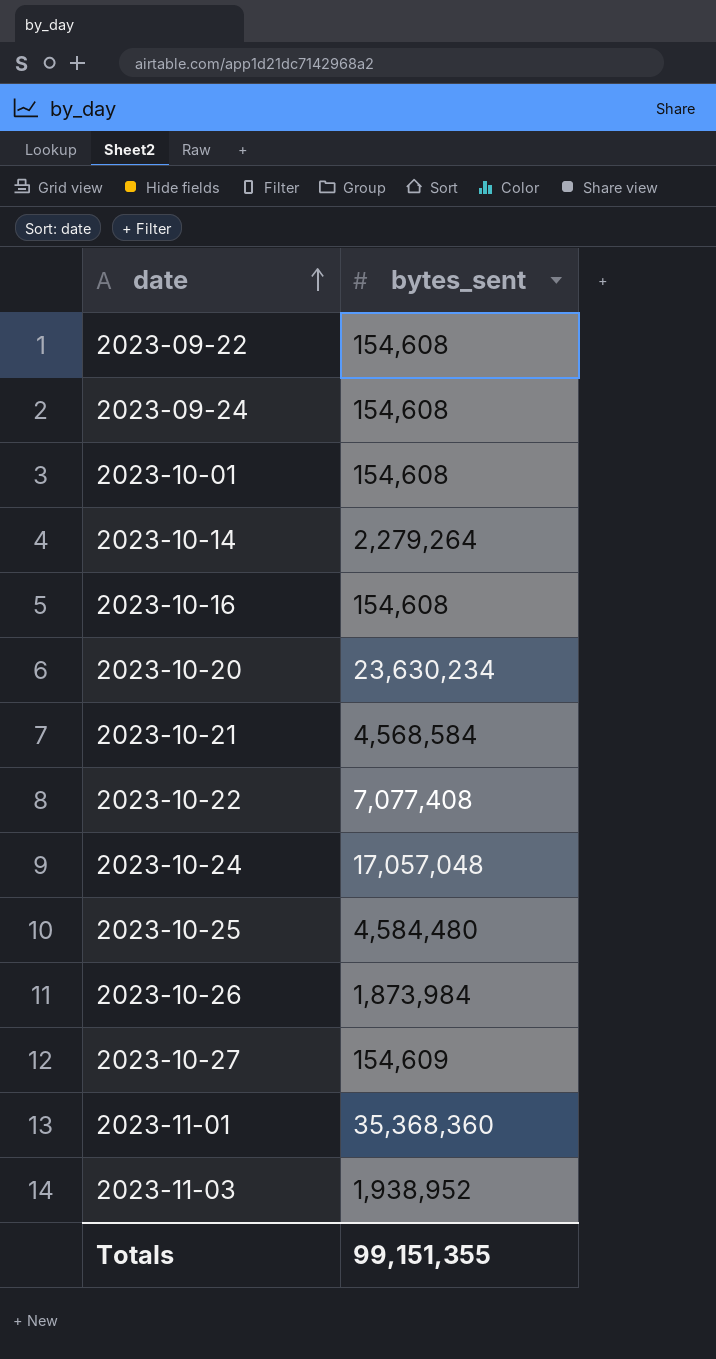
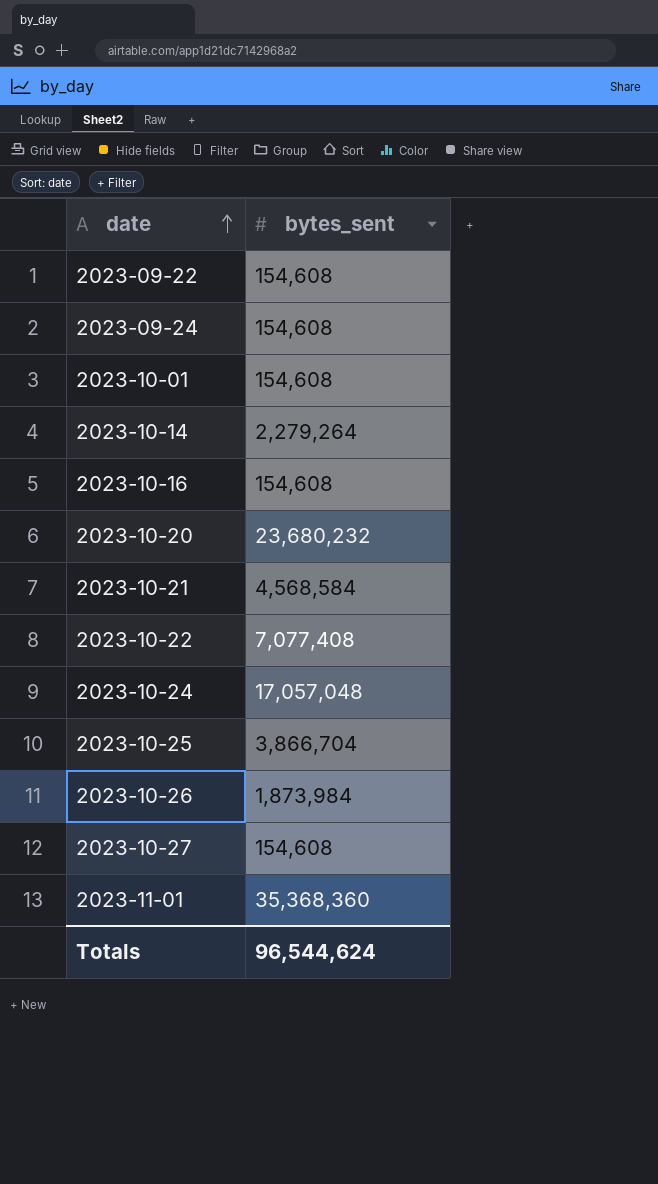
row 2023-11-03: 1,938,952 -> none
2023-10-20 | bytes_sent: 23,630,234 -> 23,680,232
2023-10-25 | bytes_sent: 4,584,480 -> 3,866,704
2023-10-27 | bytes_sent: 154,609 -> 154,608
Totals | bytes_sent: 99,151,355 -> 96,544,624

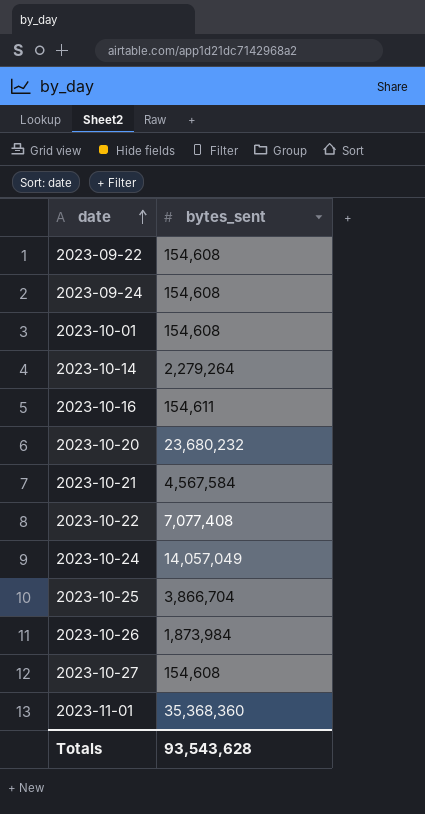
2023-10-16 | bytes_sent: 154,608 -> 154,611
2023-10-21 | bytes_sent: 4,568,584 -> 4,567,584
2023-10-24 | bytes_sent: 17,057,048 -> 14,057,049
Totals | bytes_sent: 96,544,624 -> 93,543,628

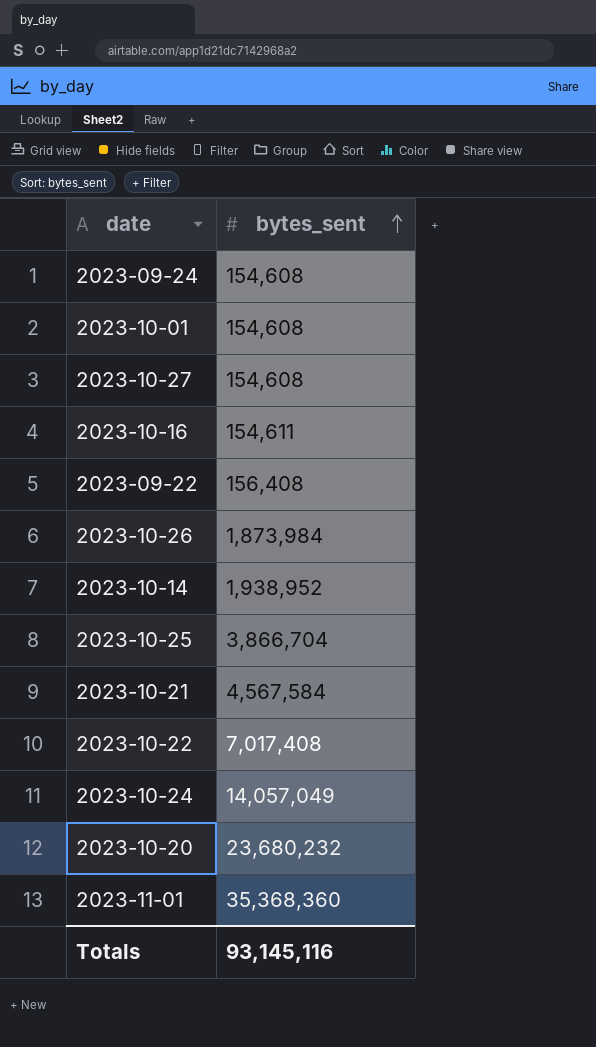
row order: date ascending -> bytes_sent ascending
2023-09-22 | bytes_sent: 154,608 -> 156,408
2023-10-14 | bytes_sent: 2,279,264 -> 1,938,952
2023-10-22 | bytes_sent: 7,077,408 -> 7,017,408
Totals | bytes_sent: 93,543,628 -> 93,145,116

